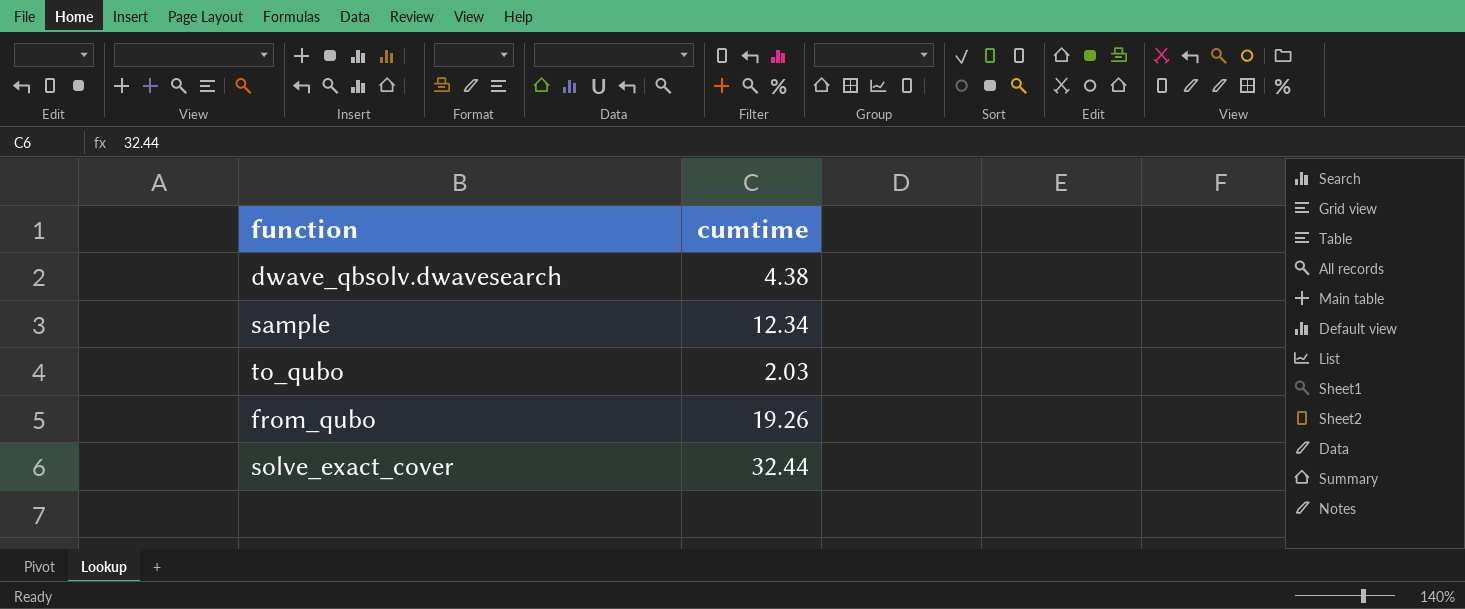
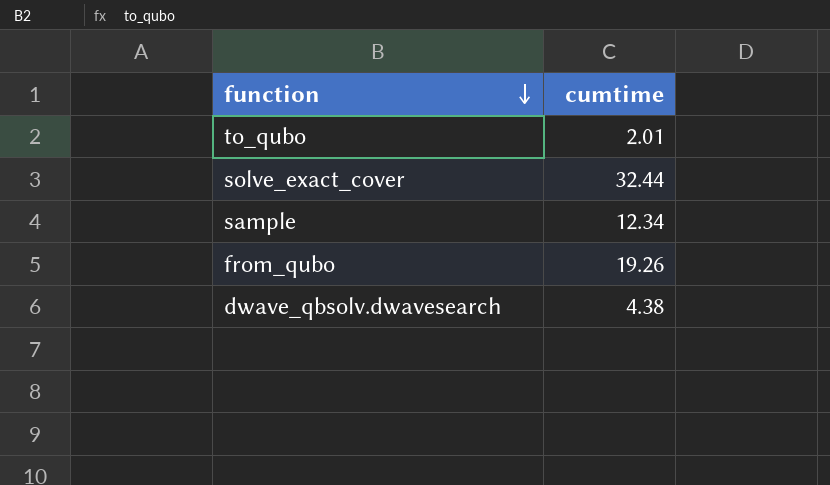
row order: none -> function descending
to_qubo | cumtime: 2.03 -> 2.01

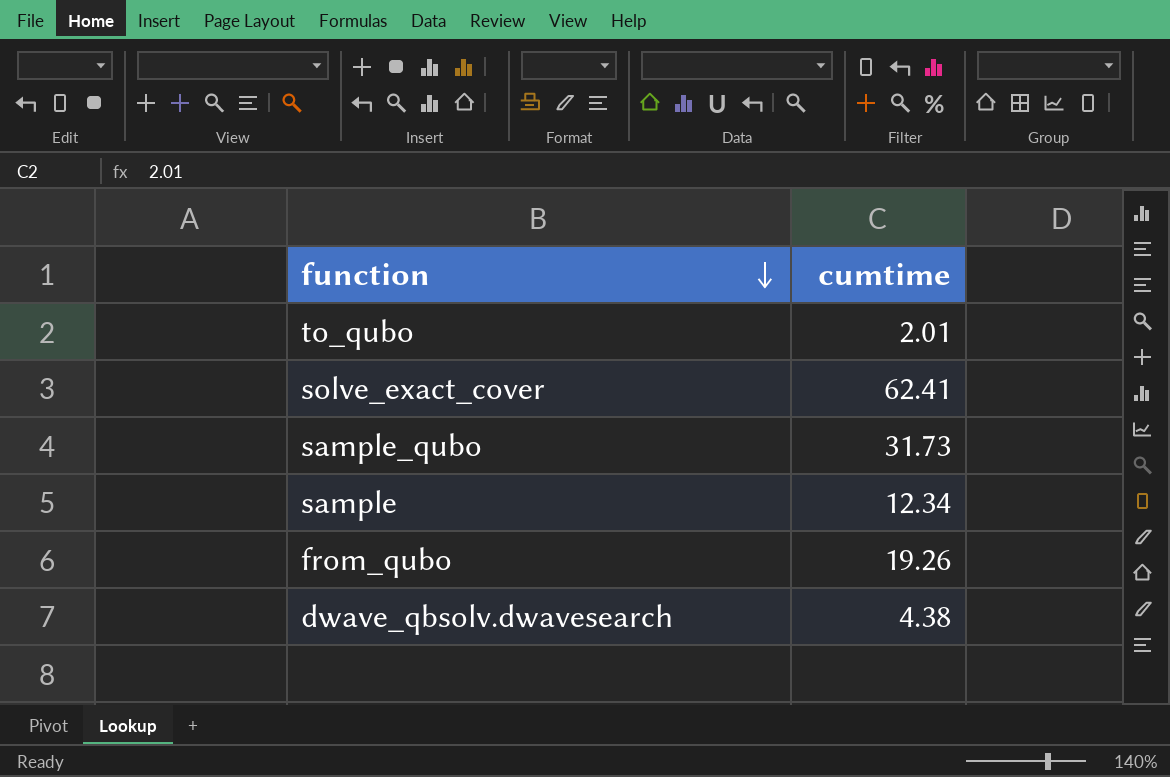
solve_exact_cover | cumtime: 32.44 -> 62.41
row sample_qubo: none -> 31.73

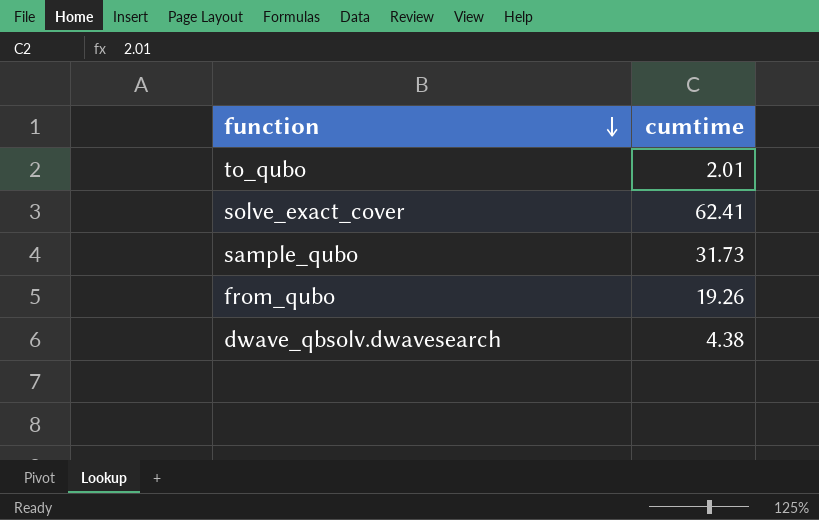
row sample: 12.34 -> none

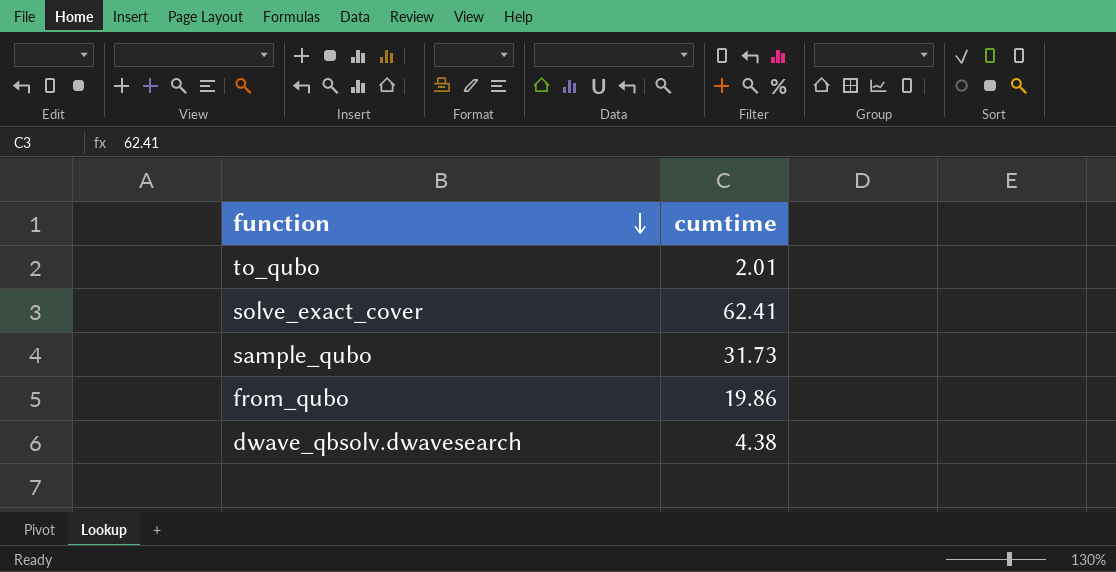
from_qubo | cumtime: 19.26 -> 19.86

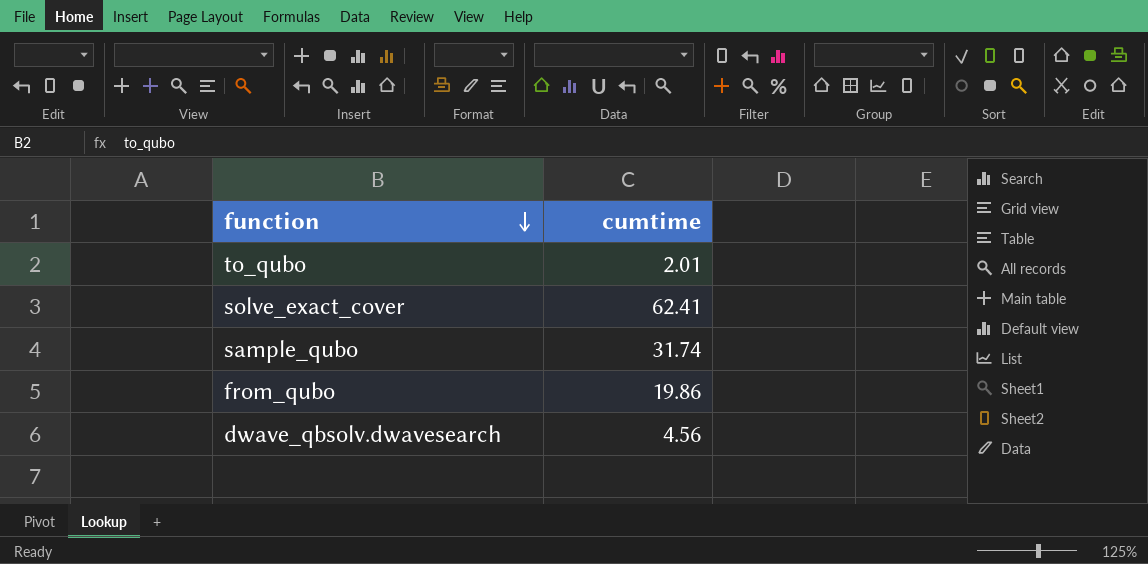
sample_qubo | cumtime: 31.73 -> 31.74
dwave_qbsolv.dwavesearch | cumtime: 4.38 -> 4.56

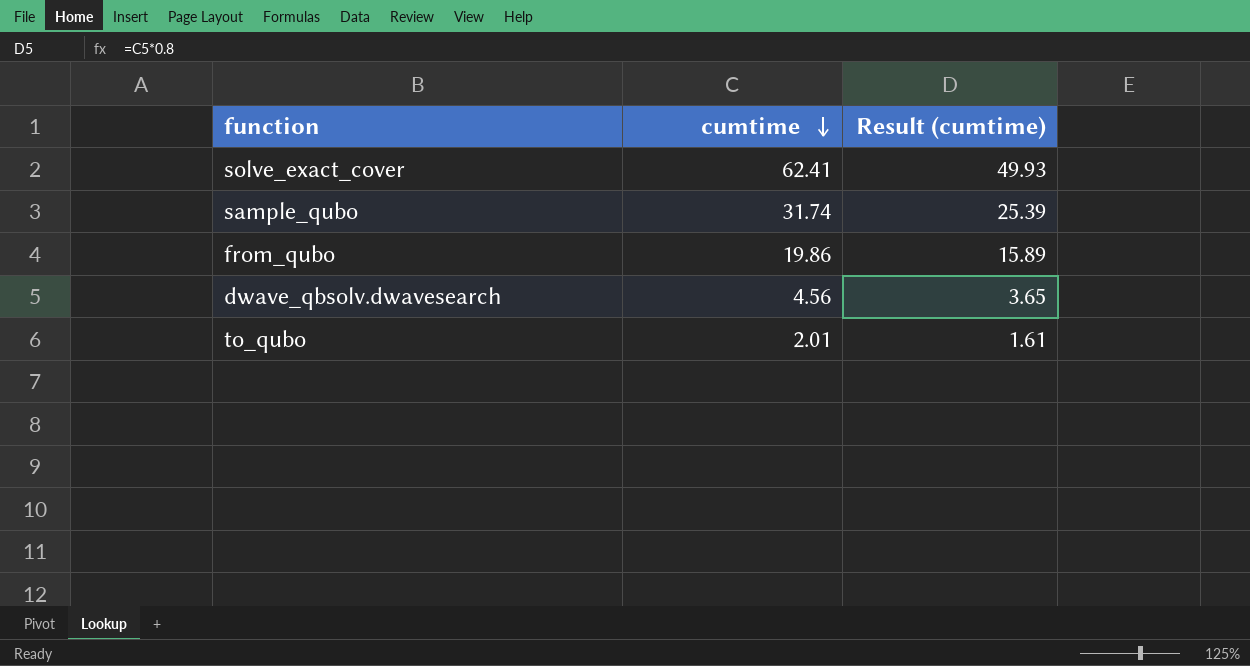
row order: function descending -> cumtime descending
column Result (cumtime) | formula: none -> [cumtime] * 0.8

